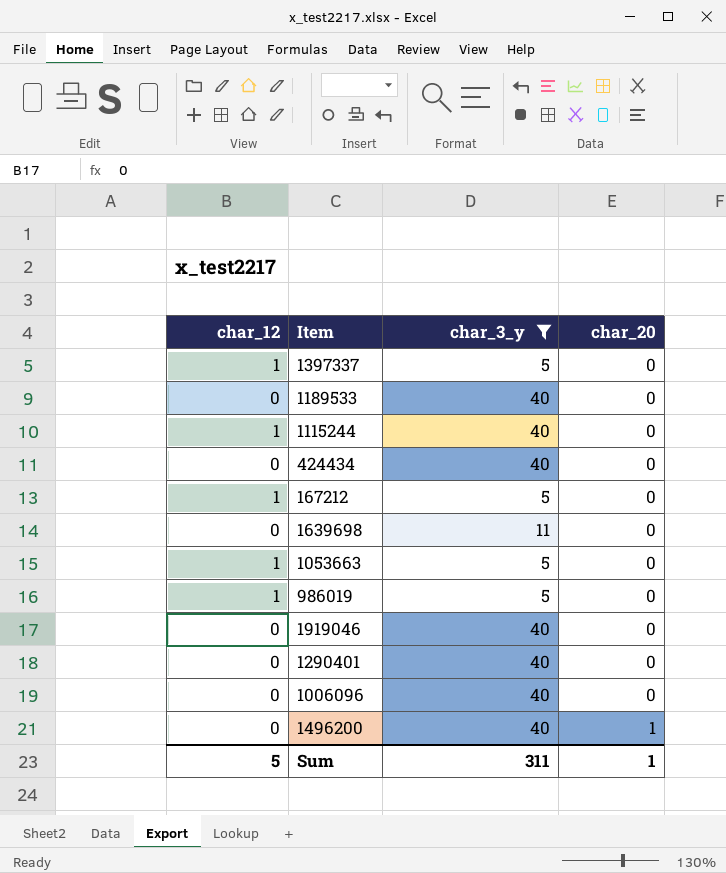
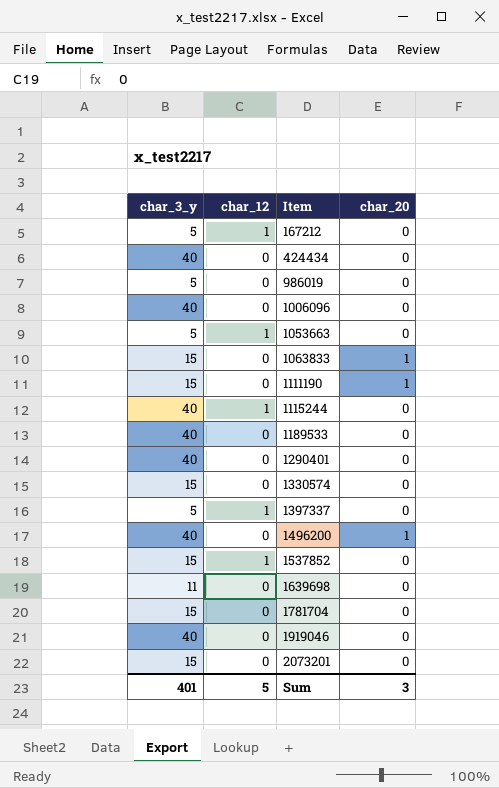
filter: char_3_y != 15 -> none
row order: char_20 ascending -> Item ascending
column char_3_y | position: 3 -> 1
986019 | char_12: 1 -> 0
Sum | char_3_y: 311 -> 401
Sum | char_20: 1 -> 3

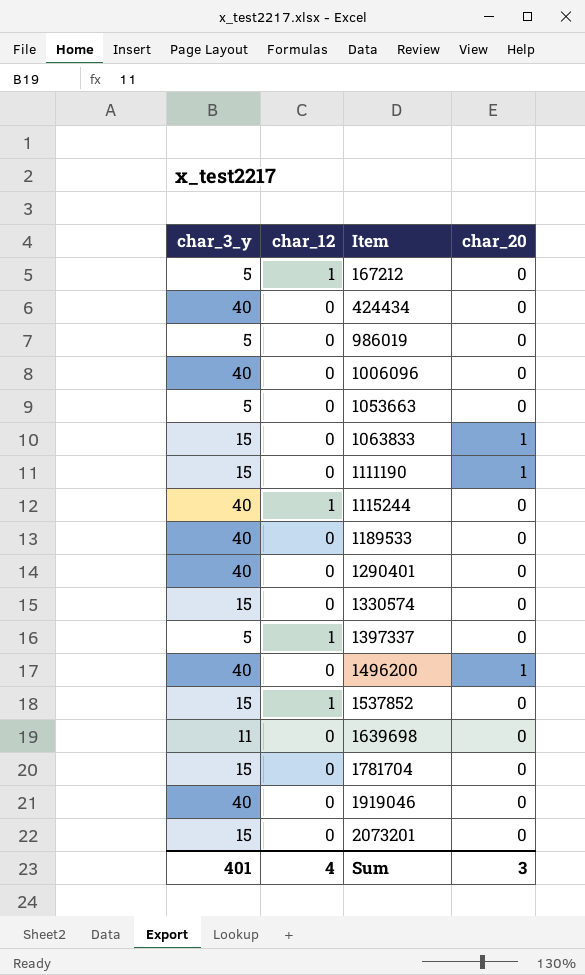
1053663 | char_12: 1 -> 0
Sum | char_12: 5 -> 4

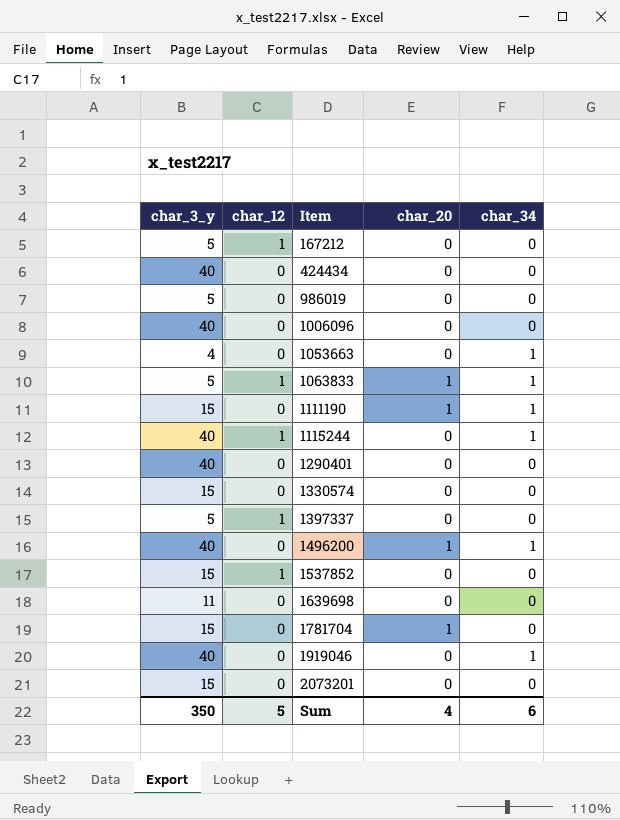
column char_34 | position: none -> 5
row 1189533: 40 | 0 | 0 -> none
1053663 | char_3_y: 5 -> 4
1063833 | char_3_y: 15 -> 5
1063833 | char_12: 0 -> 1
1781704 | char_20: 0 -> 1
Sum | char_3_y: 401 -> 350
Sum | char_12: 4 -> 5
Sum | char_20: 3 -> 4

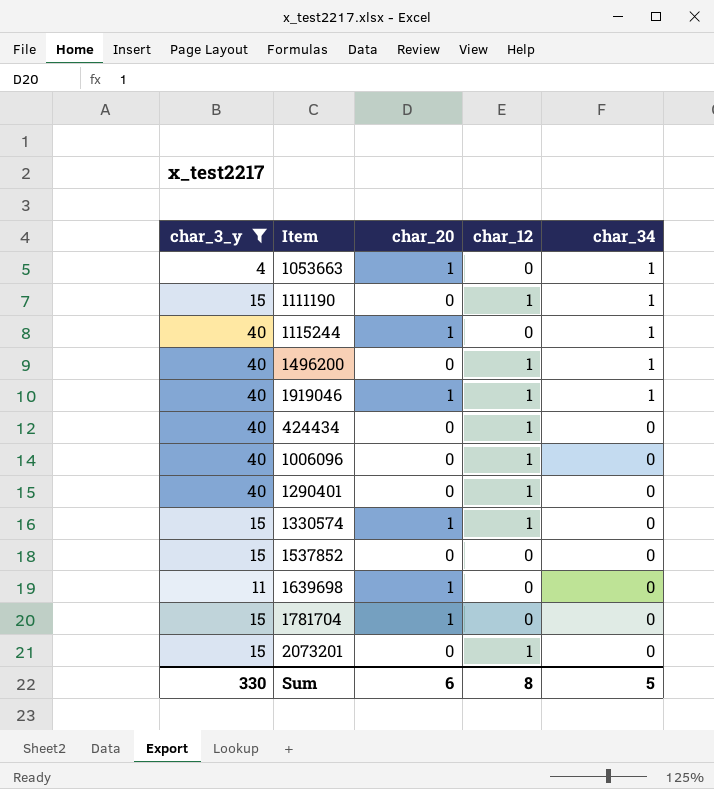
filter: none -> char_3_y != 5
row order: Item ascending -> char_34 descending
column char_12 | position: 2 -> 4
1053663 | char_20: 0 -> 1
1111190 | char_20: 1 -> 0
1111190 | char_12: 0 -> 1
1115244 | char_20: 0 -> 1
1115244 | char_12: 1 -> 0
1496200 | char_20: 1 -> 0
1496200 | char_12: 0 -> 1
1919046 | char_20: 0 -> 1
1919046 | char_12: 0 -> 1
424434 | char_12: 0 -> 1
1006096 | char_12: 0 -> 1
1290401 | char_12: 0 -> 1
1330574 | char_20: 0 -> 1
1330574 | char_12: 0 -> 1
1537852 | char_12: 1 -> 0
1639698 | char_20: 0 -> 1
2073201 | char_12: 0 -> 1
Sum | char_3_y: 350 -> 330
Sum | char_20: 4 -> 6
Sum | char_12: 5 -> 8
Sum | char_34: 6 -> 5

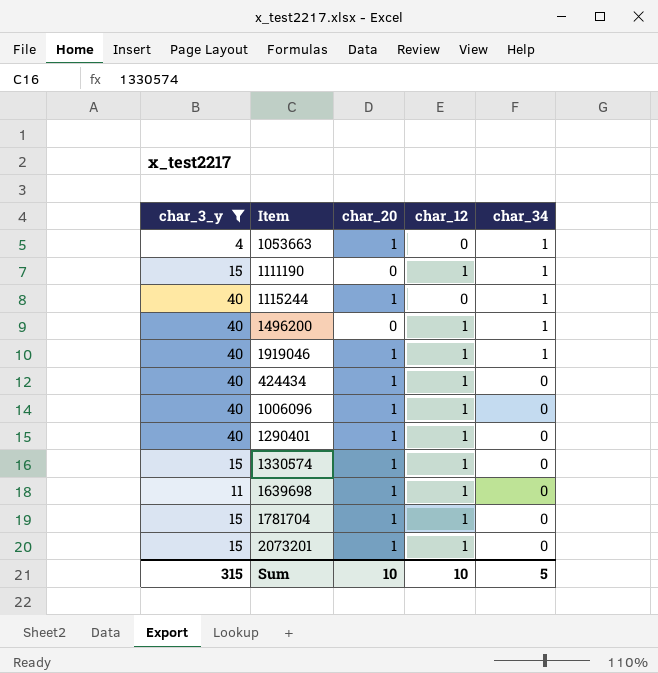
row 1537852: 15 | 0 | 0 | 0 -> none
424434 | char_20: 0 -> 1
1006096 | char_20: 0 -> 1
1290401 | char_20: 0 -> 1
1639698 | char_12: 0 -> 1
1781704 | char_12: 0 -> 1
2073201 | char_20: 0 -> 1
Sum | char_3_y: 330 -> 315
Sum | char_20: 6 -> 10
Sum | char_12: 8 -> 10

